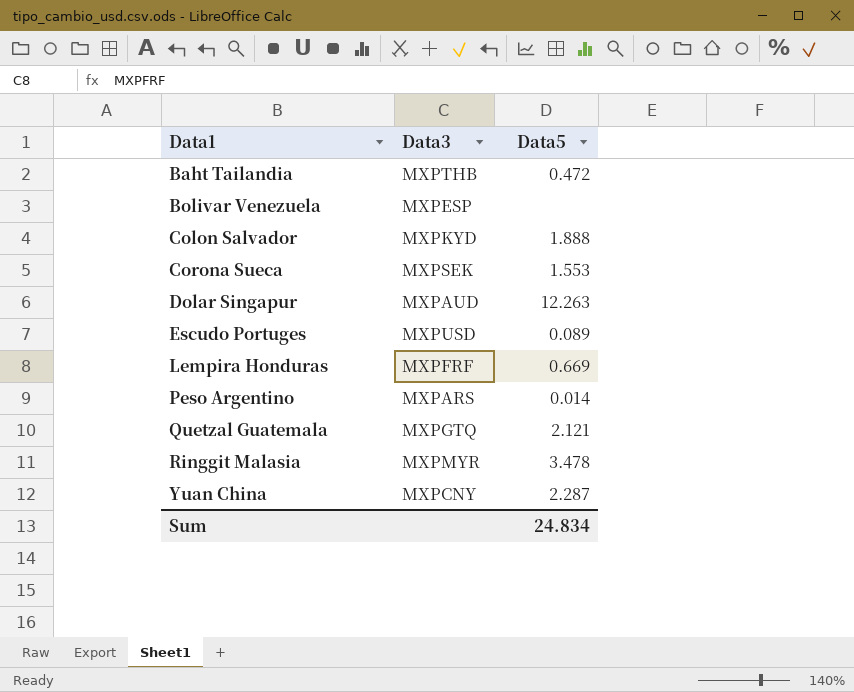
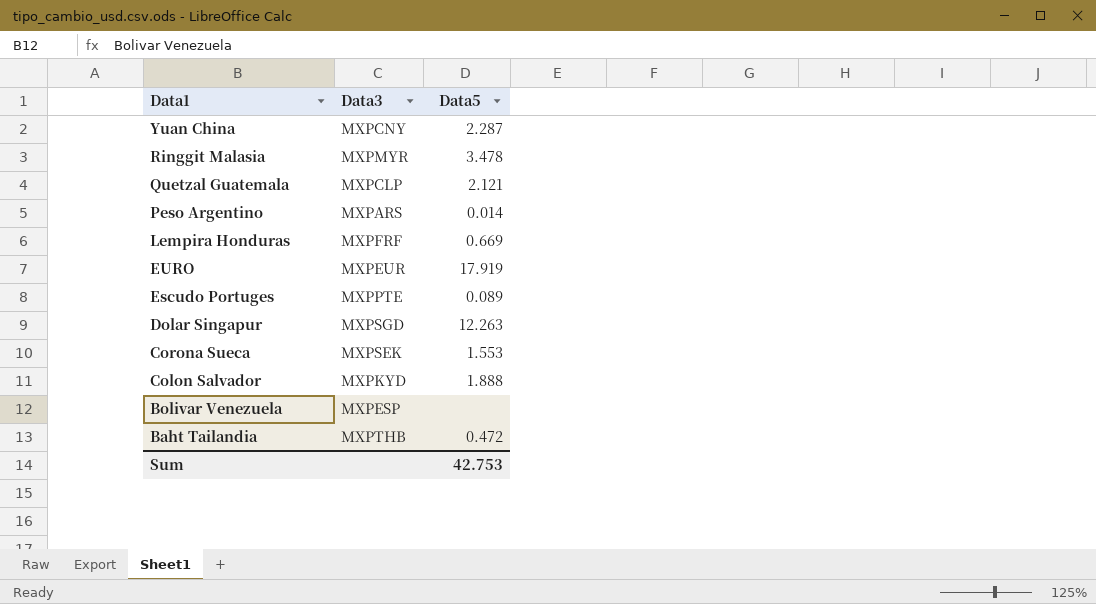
row order: Data1 ascending -> Data1 descending
Quetzal Guatemala | Data3: MXPGTQ -> MXPCLP
row EURO: none -> MXPEUR | 17.919
Escudo Portuges | Data3: MXPUSD -> MXPPTE
Dolar Singapur | Data3: MXPAUD -> MXPSGD
Sum | Data5: 24.834 -> 42.753

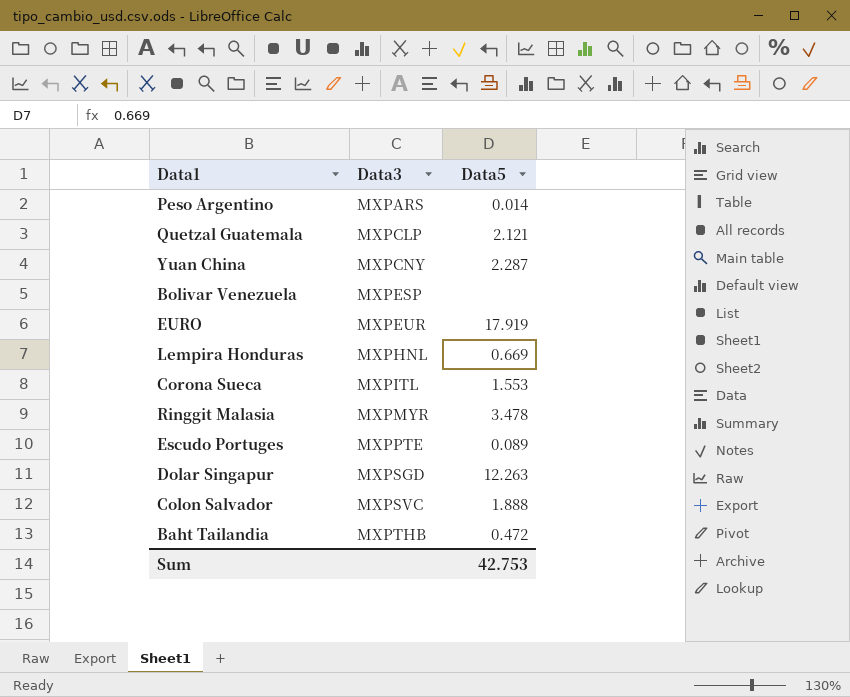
row order: Data1 descending -> Data3 ascending
Lempira Honduras | Data3: MXPFRF -> MXPHNL
Corona Sueca | Data3: MXPSEK -> MXPITL
Colon Salvador | Data3: MXPKYD -> MXPSVC

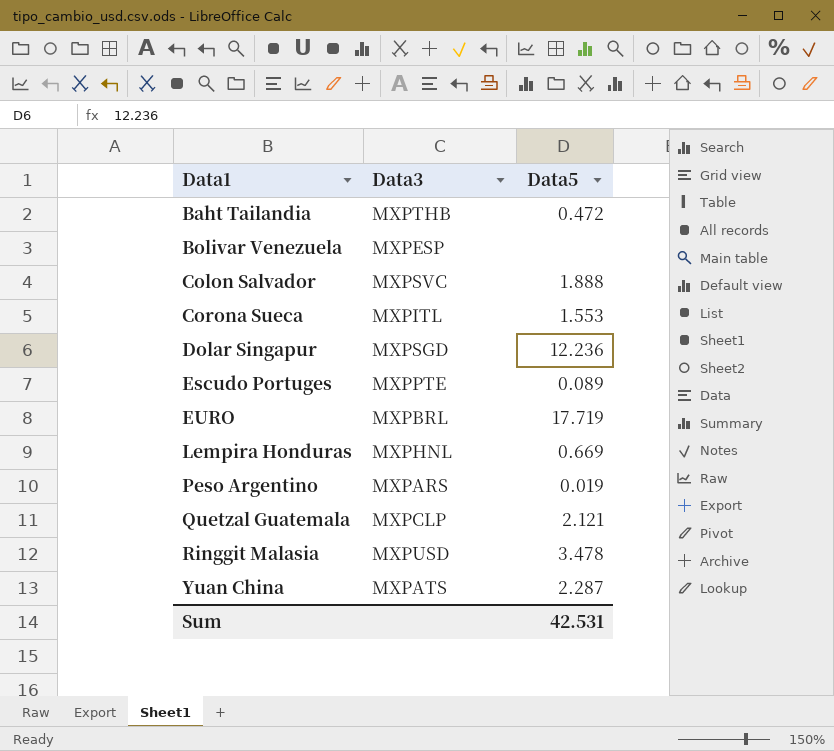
row order: Data3 ascending -> Data1 ascending
Dolar Singapur | Data5: 12.263 -> 12.236
EURO | Data3: MXPEUR -> MXPBRL
EURO | Data5: 17.919 -> 17.719
Peso Argentino | Data5: 0.014 -> 0.019
Ringgit Malasia | Data3: MXPMYR -> MXPUSD
Yuan China | Data3: MXPCNY -> MXPATS
Sum | Data5: 42.753 -> 42.531

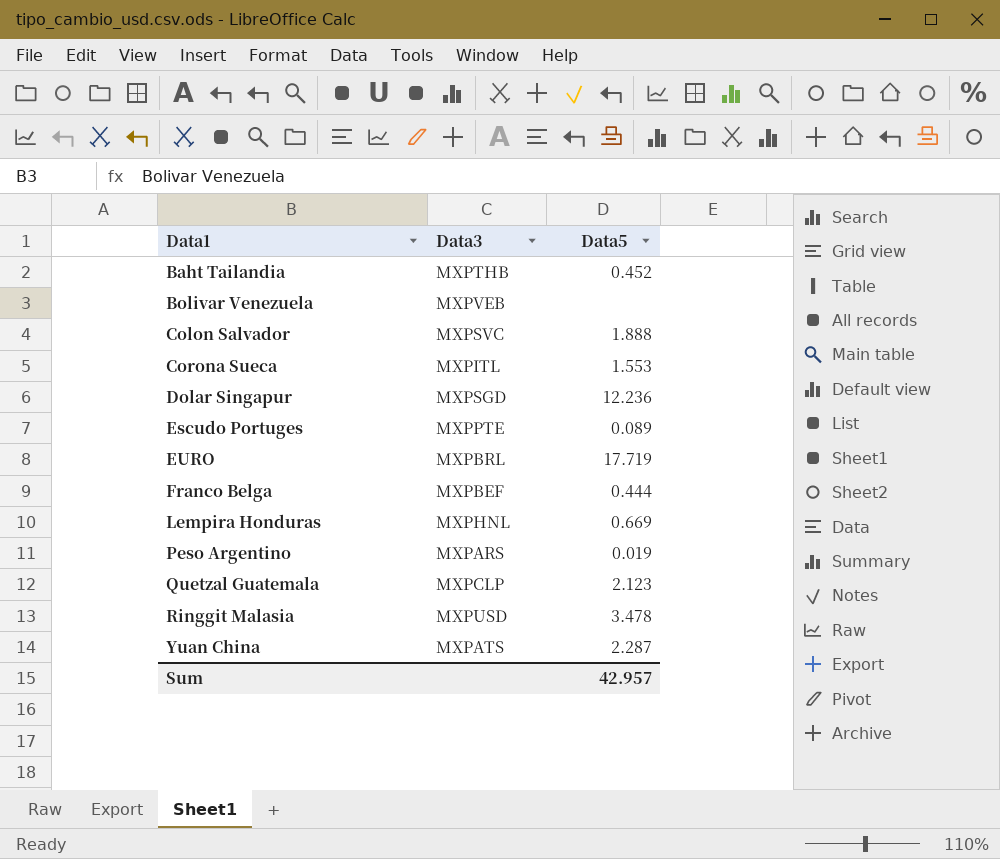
Baht Tailandia | Data5: 0.472 -> 0.452
Bolivar Venezuela | Data3: MXPESP -> MXPVEB
row Franco Belga: none -> MXPBEF | 0.444
Quetzal Guatemala | Data5: 2.121 -> 2.123
Sum | Data5: 42.531 -> 42.957

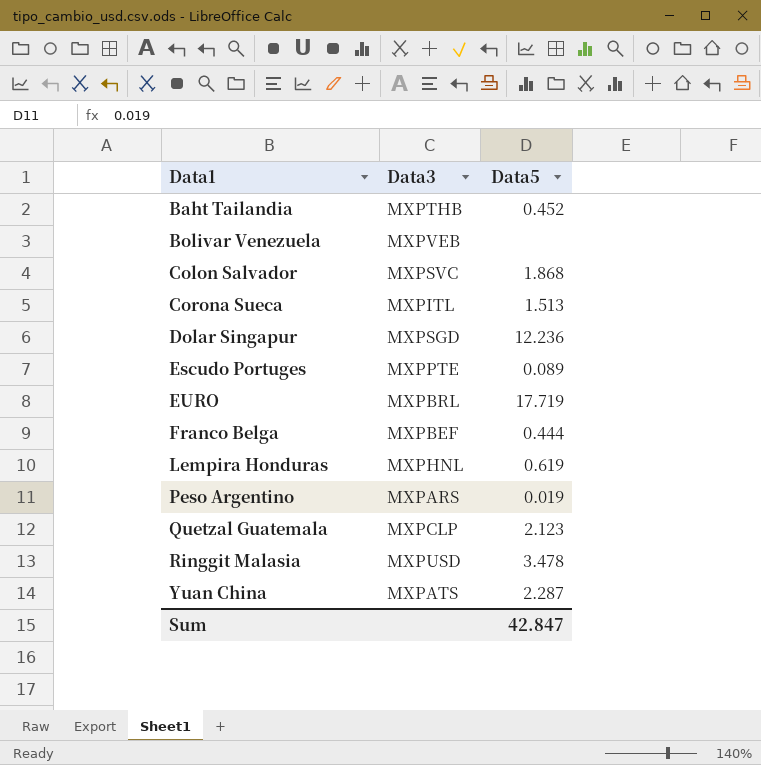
Colon Salvador | Data5: 1.888 -> 1.868
Corona Sueca | Data5: 1.553 -> 1.513
Lempira Honduras | Data5: 0.669 -> 0.619
Sum | Data5: 42.957 -> 42.847

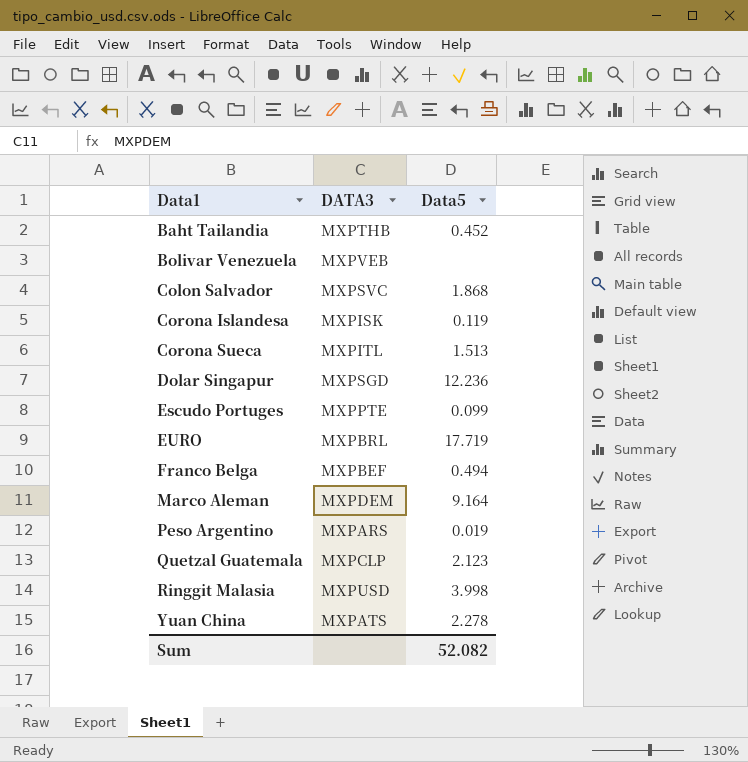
column name: Data3 -> DATA3
row Lempira Honduras: MXPHNL | 0.619 -> none
row Corona Islandesa: none -> MXPISK | 0.119
Escudo Portuges | Data5: 0.089 -> 0.099
Franco Belga | Data5: 0.444 -> 0.494
row Marco Aleman: none -> MXPDEM | 9.164
Ringgit Malasia | Data5: 3.478 -> 3.998
Yuan China | Data5: 2.287 -> 2.278
Sum | Data5: 42.847 -> 52.082

